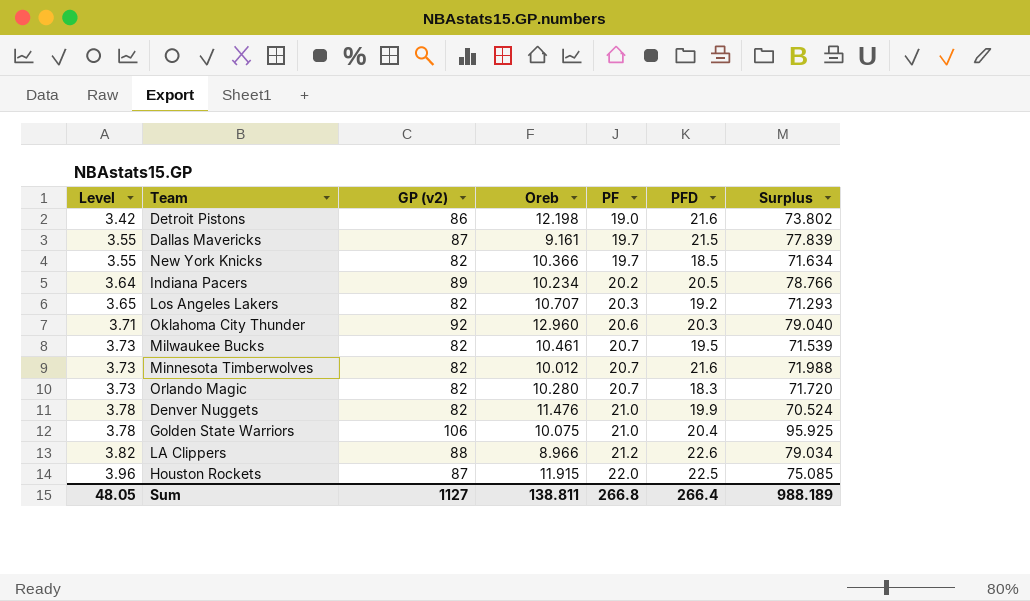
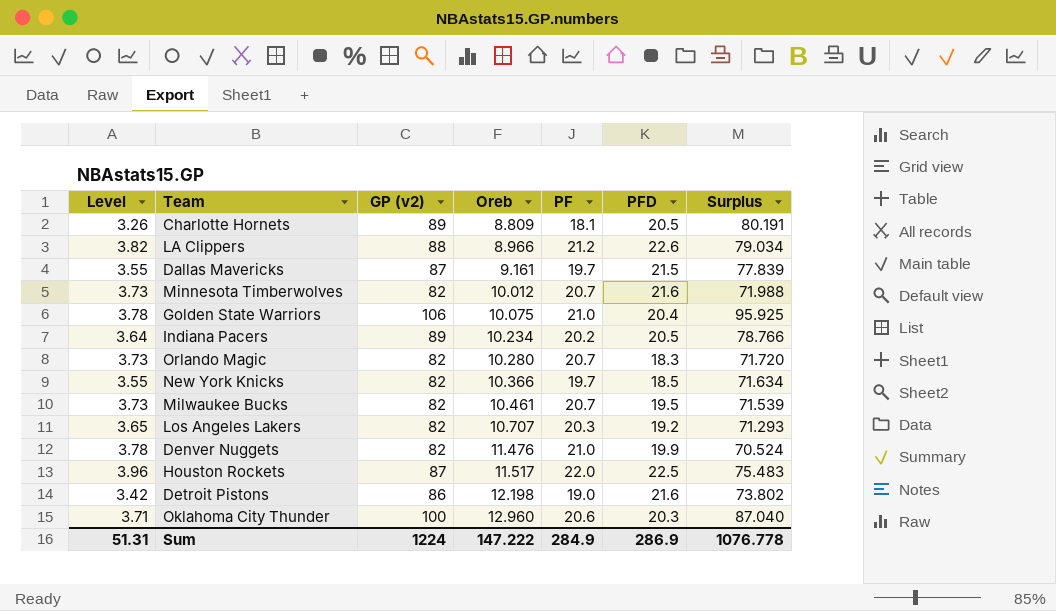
row order: Level ascending -> Oreb ascending
row Charlotte Hornets: none -> 3.26 | 89 | 8.809 | 18.1 | 20.5 | 80.191
Houston Rockets | Oreb: 11.915 -> 11.517
Houston Rockets | Surplus: 75.085 -> 75.483
Oklahoma City Thunder | GP (v2): 92 -> 100
Oklahoma City Thunder | Surplus: 79.040 -> 87.040
Sum | Level: 48.05 -> 51.31
Sum | GP (v2): 1127 -> 1224
Sum | Oreb: 138.811 -> 147.222
Sum | PF: 266.8 -> 284.9
Sum | PFD: 266.4 -> 286.9
Sum | Surplus: 988.189 -> 1076.778

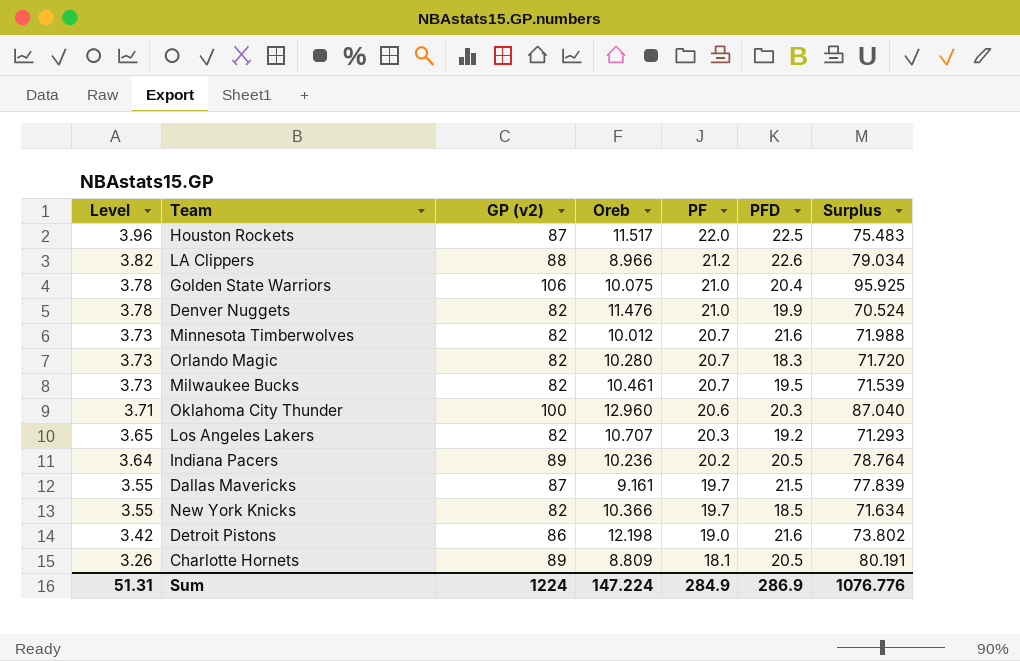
row order: Oreb ascending -> Level descending
Indiana Pacers | Oreb: 10.234 -> 10.236
Indiana Pacers | Surplus: 78.766 -> 78.764
Sum | Oreb: 147.222 -> 147.224
Sum | Surplus: 1076.778 -> 1076.776

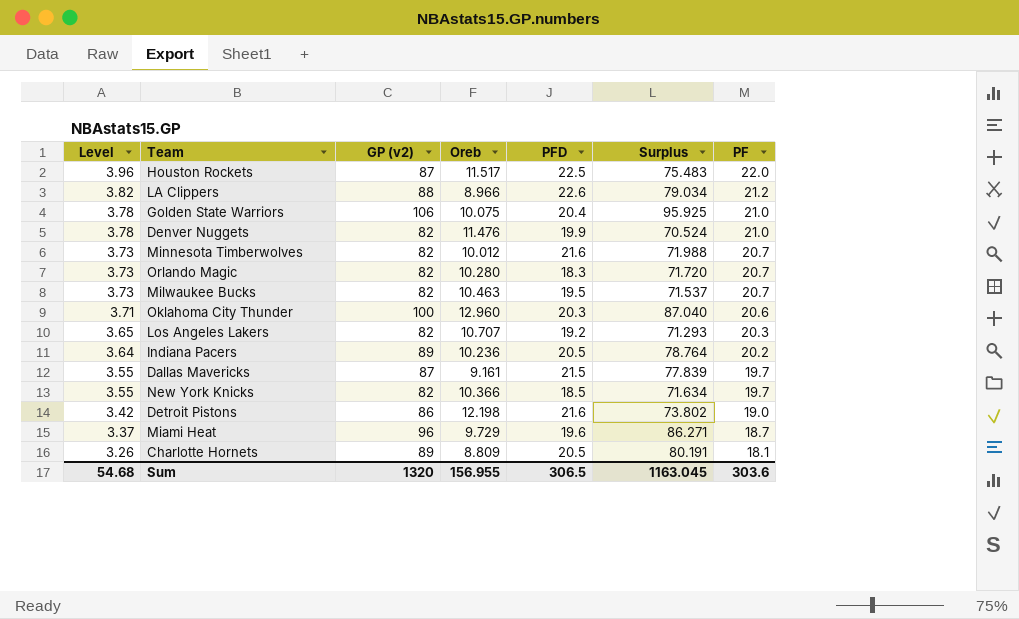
column PF | position: 5 -> 7
Milwaukee Bucks | Oreb: 10.461 -> 10.463
Milwaukee Bucks | Surplus: 71.539 -> 71.537
row Miami Heat: none -> 3.37 | 96 | 9.729 | 19.6 | 86.271 | 18.7
Sum | Level: 51.31 -> 54.68
Sum | GP (v2): 1224 -> 1320
Sum | Oreb: 147.224 -> 156.955
Sum | PFD: 286.9 -> 306.5
Sum | Surplus: 1076.776 -> 1163.045
Sum | PF: 284.9 -> 303.6

